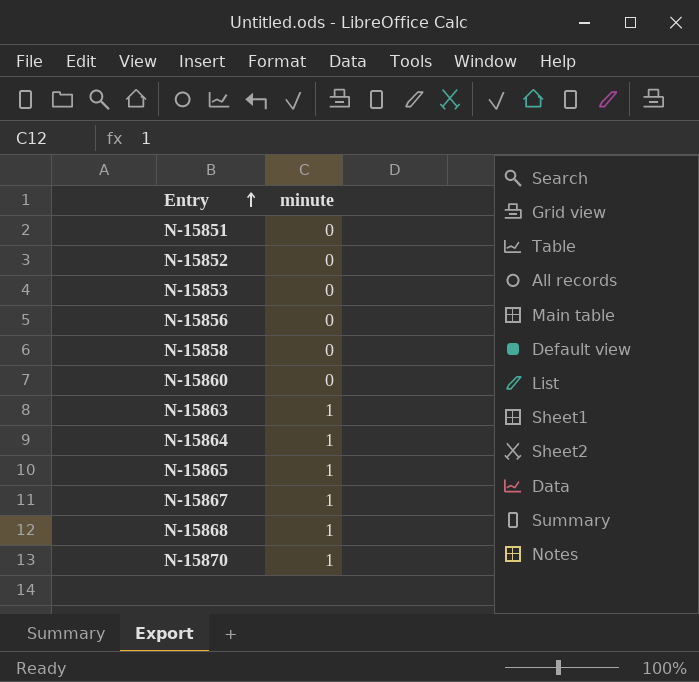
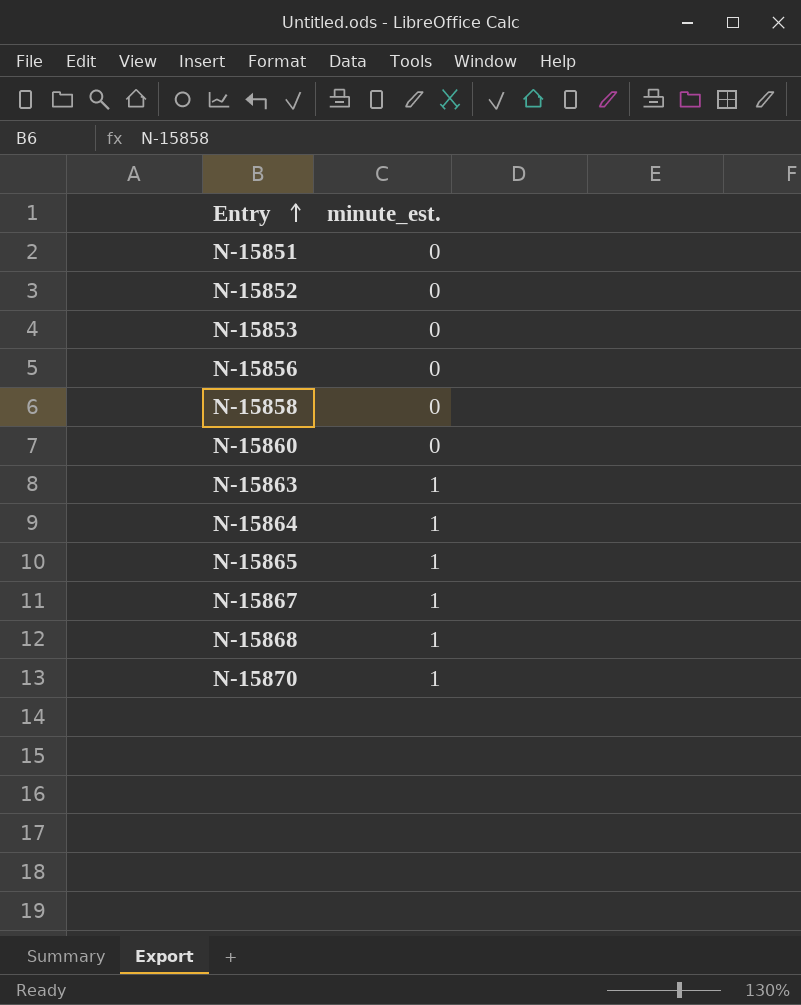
column name: minute -> minute_est.

